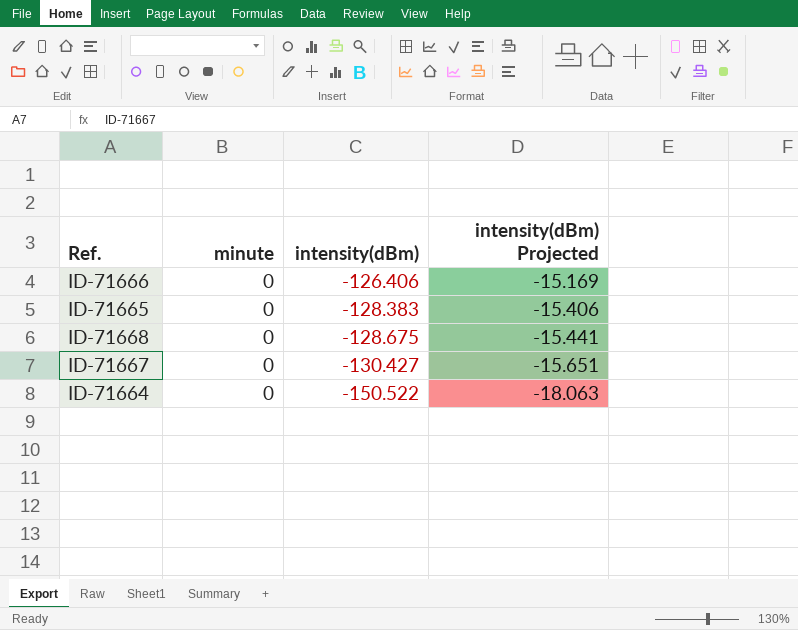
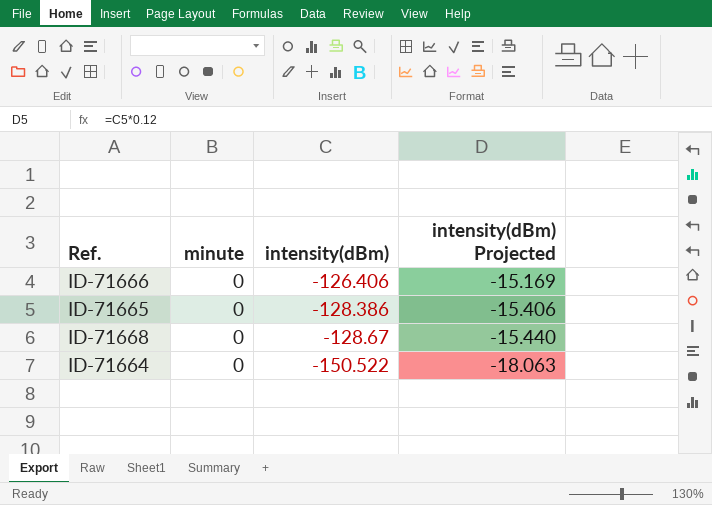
row ID-71667: 0 | -130.427 | -15.651 -> none
ID-71665 | intensity(dBm): -128.383 -> -128.386
ID-71668 | intensity(dBm): -128.675 -> -128.67
ID-71668 | intensity(dBm) Projected: -15.441 -> -15.440

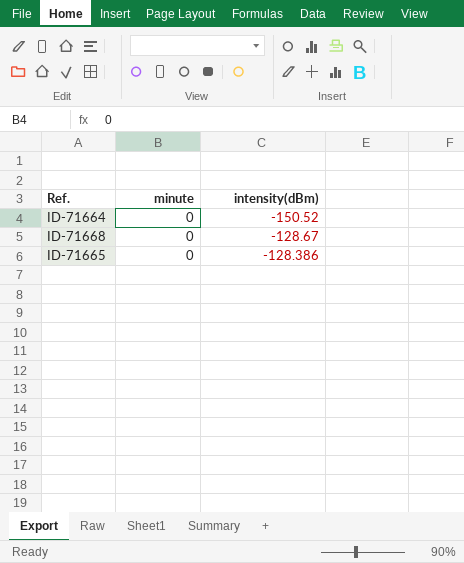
row order: intensity(dBm) descending -> intensity(dBm) ascending
column intensity(dBm) Projected | formula: [intensity(dBm)] * 0.12 -> none
row ID-71666: 0 | -126.406 | -15.169 -> none
ID-71664 | intensity(dBm): -150.522 -> -150.52

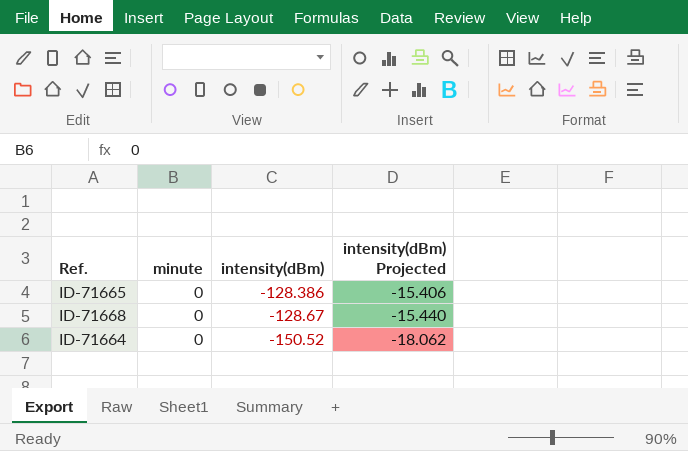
row order: intensity(dBm) ascending -> intensity(dBm) descending
column intensity(dBm) Projected | formula: none -> [intensity(dBm)] * 0.12

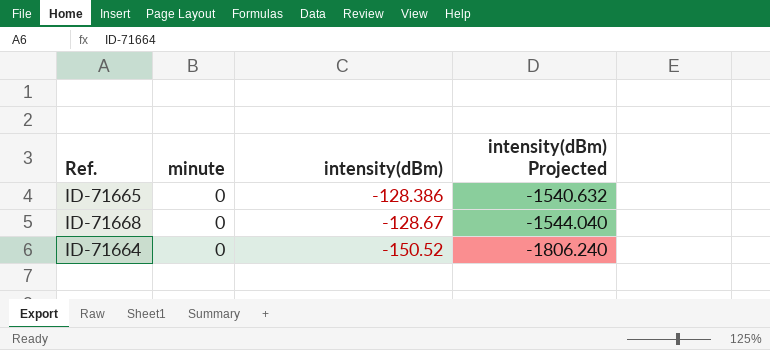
column intensity(dBm) Projected | formula: [intensity(dBm)] * 0.12 -> [intensity(dBm)] * 12

